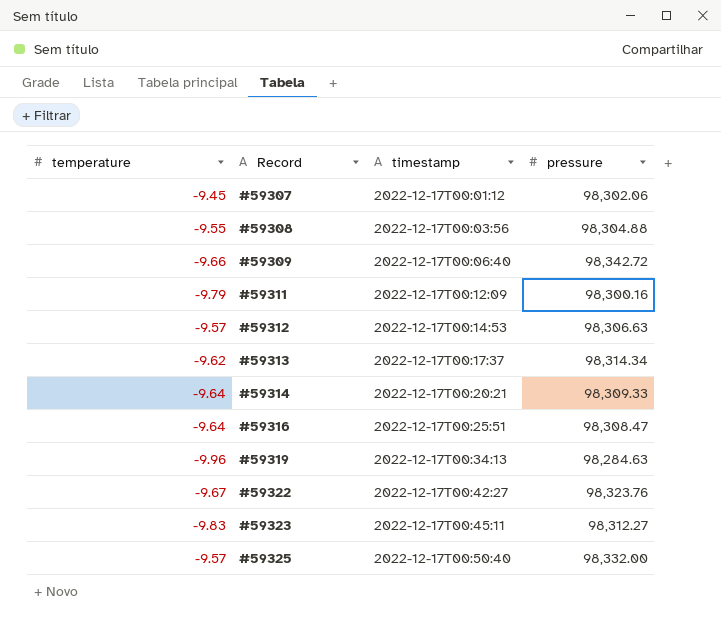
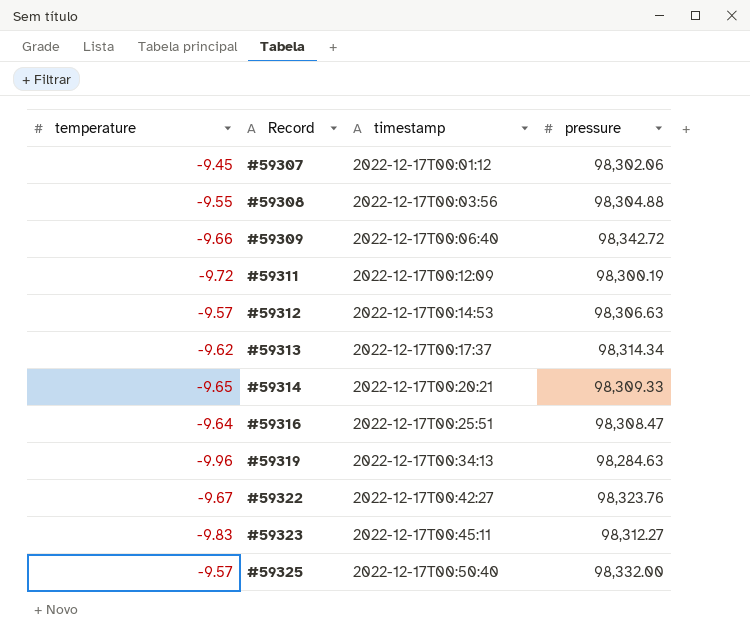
#59311 | temperature: -9.79 -> -9.72
#59311 | pressure: 98,300.16 -> 98,300.19
#59314 | temperature: -9.64 -> -9.65

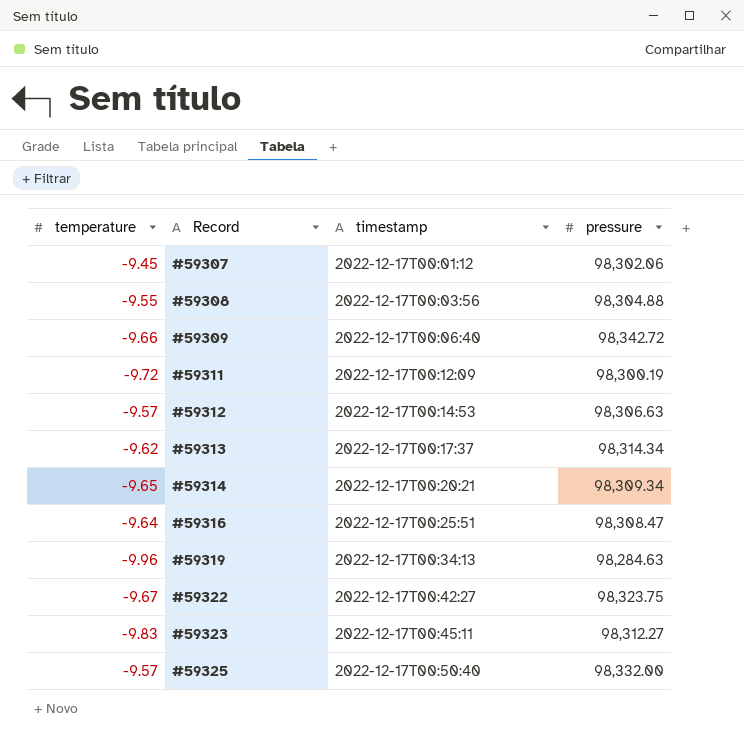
#59314 | pressure: 98,309.33 -> 98,309.34
#59322 | pressure: 98,323.76 -> 98,323.75

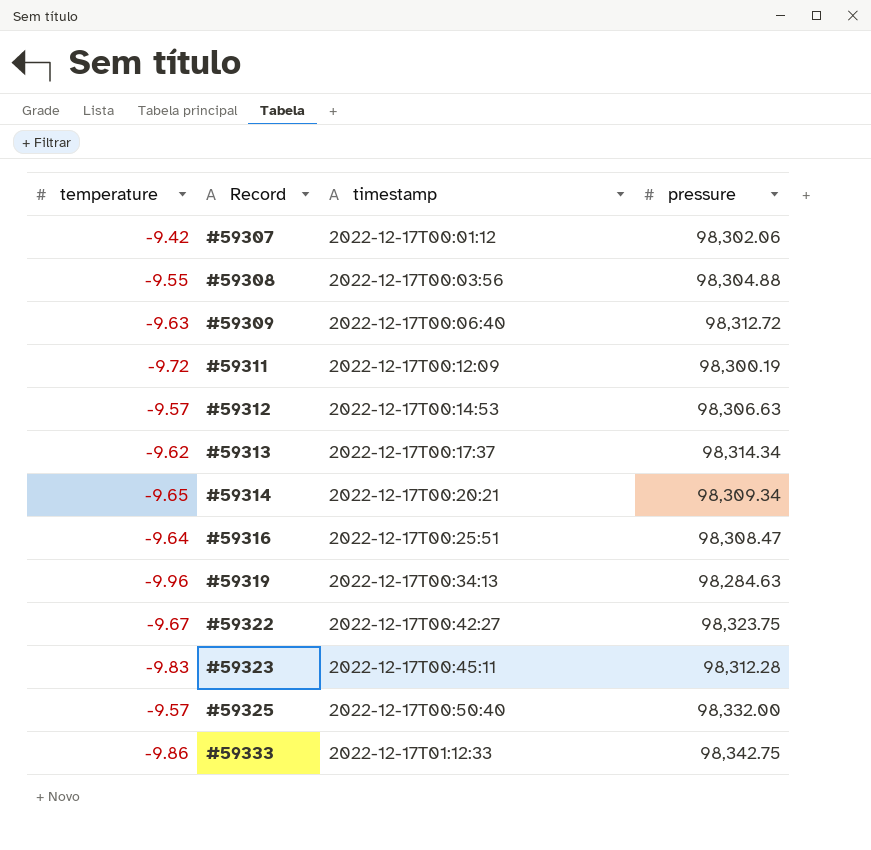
#59307 | temperature: -9.45 -> -9.42
#59309 | temperature: -9.66 -> -9.63
#59309 | pressure: 98,342.72 -> 98,312.72
#59323 | pressure: 98,312.27 -> 98,312.28
row #59333: none -> -9.86 | 2022-12-17T01:12:33 | 98,342.75

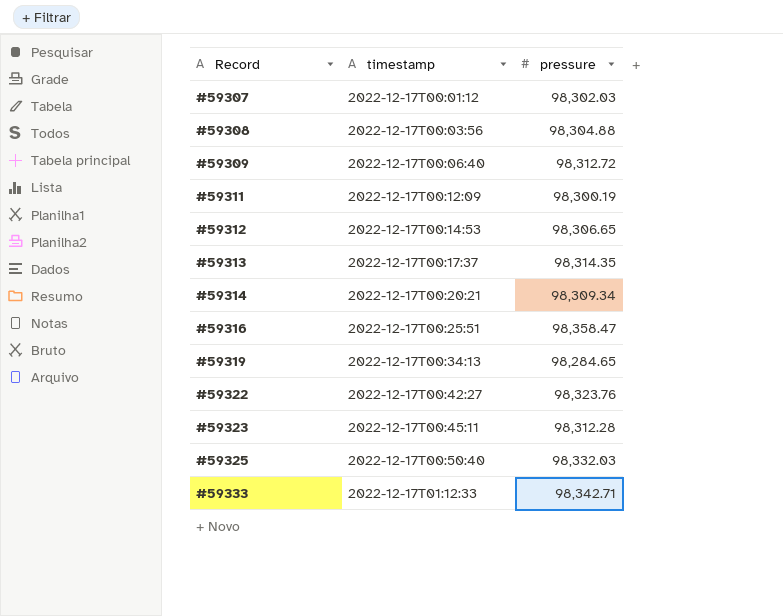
column temperature | position: 1 -> none
#59307 | pressure: 98,302.06 -> 98,302.03
#59312 | pressure: 98,306.63 -> 98,306.65
#59313 | pressure: 98,314.34 -> 98,314.35
#59316 | pressure: 98,308.47 -> 98,358.47
#59319 | pressure: 98,284.63 -> 98,284.65
#59322 | pressure: 98,323.75 -> 98,323.76
#59325 | pressure: 98,332.00 -> 98,332.03
#59333 | pressure: 98,342.75 -> 98,342.71

